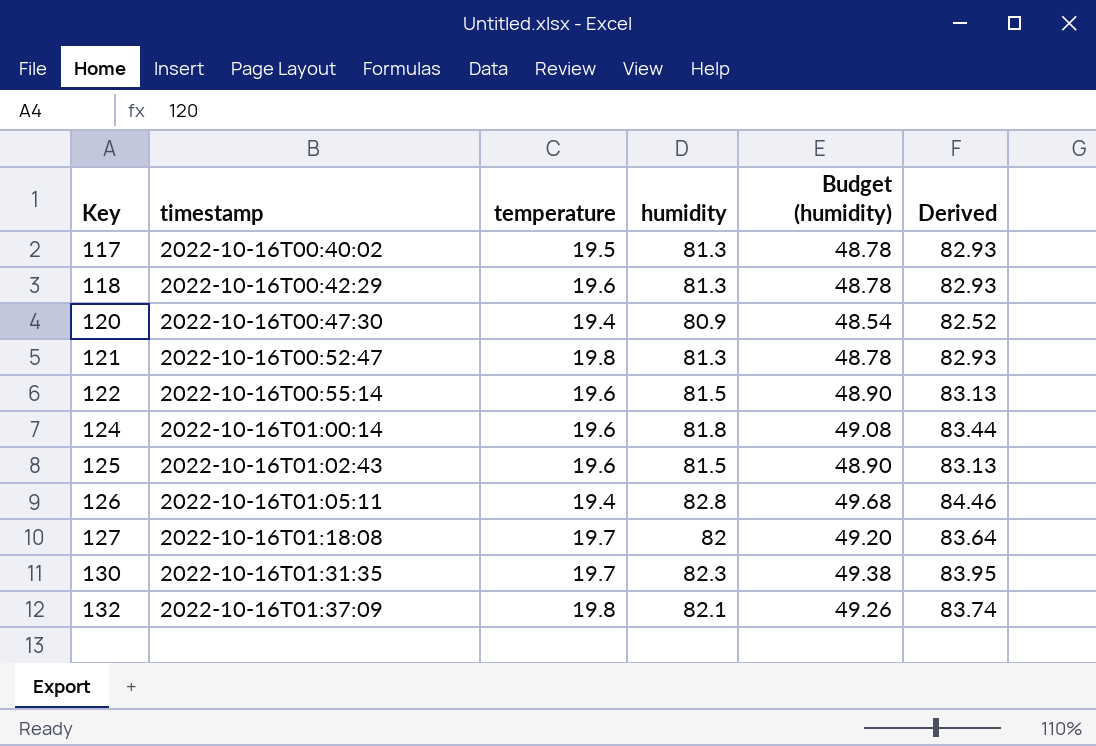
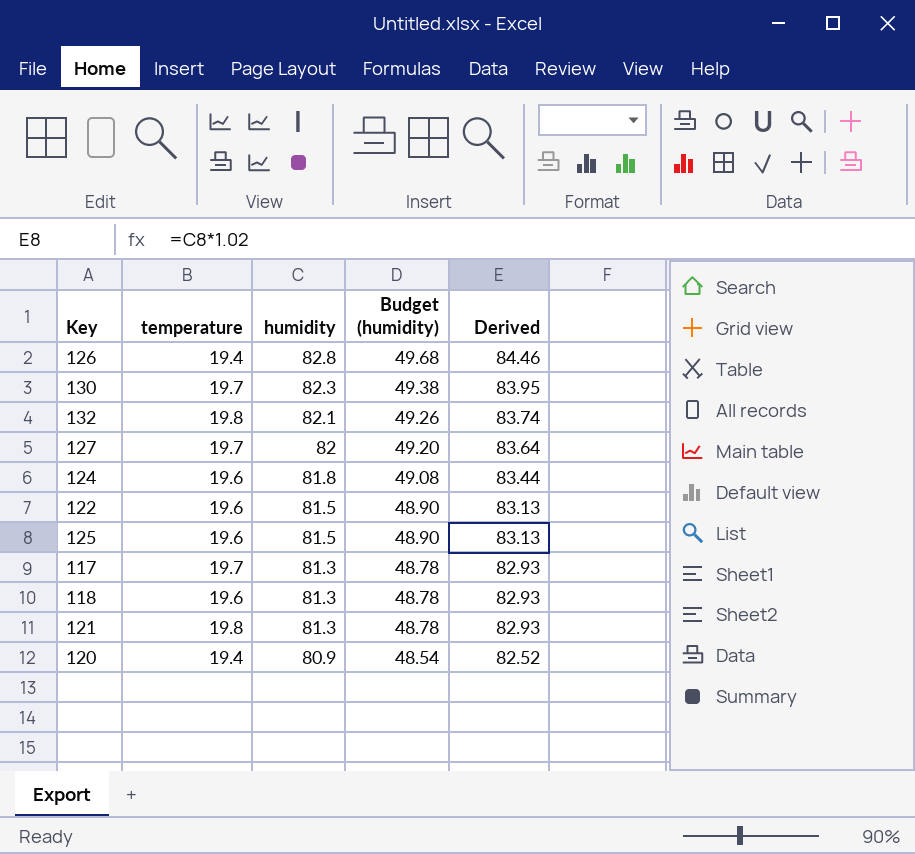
row order: Key ascending -> humidity descending
column timestamp | position: 2 -> none
117 | temperature: 19.5 -> 19.7

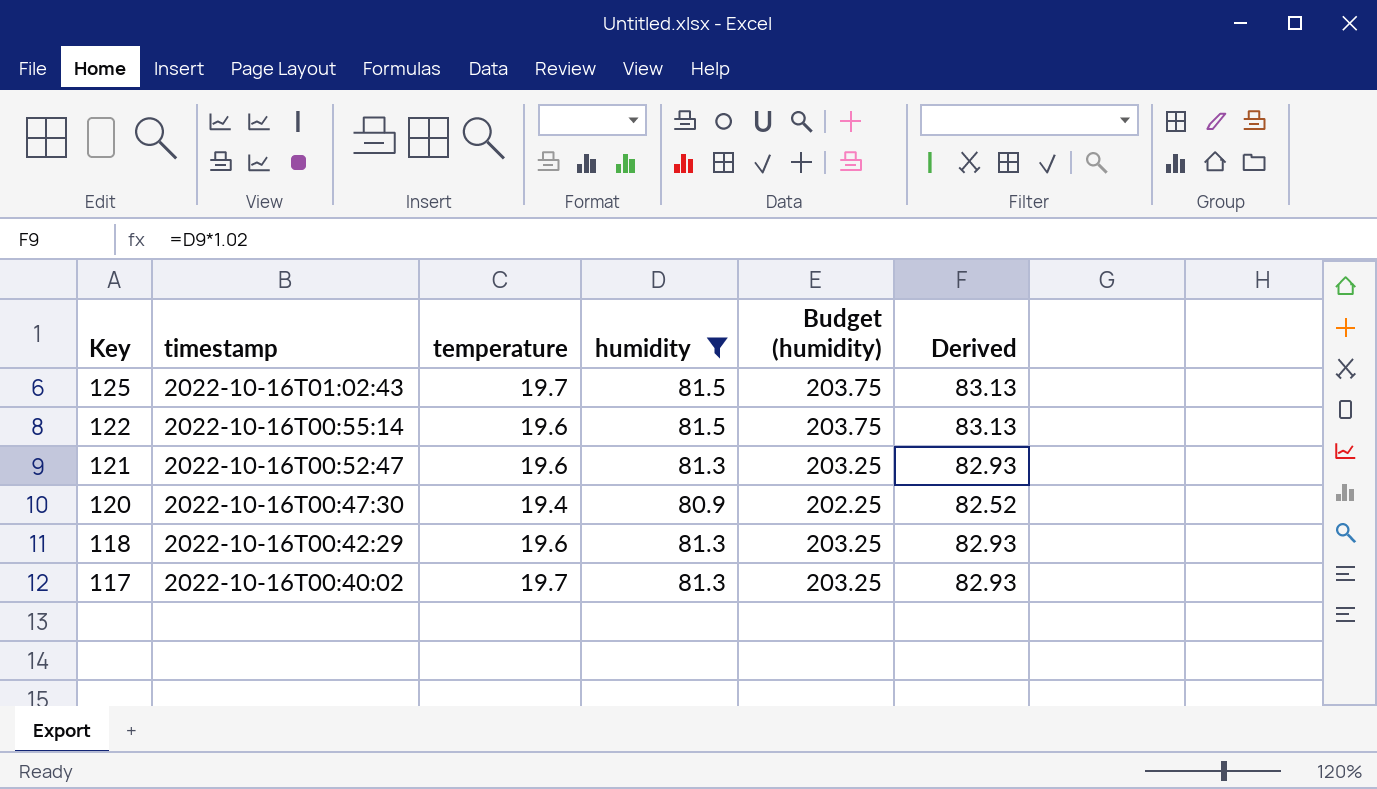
filter: none -> humidity <= 81.5
row order: humidity descending -> Key descending
column timestamp | position: none -> 2
column Budget (humidity) | formula: [humidity] * 0.6 -> [humidity] * 2.5
125 | temperature: 19.6 -> 19.7
121 | temperature: 19.8 -> 19.6

